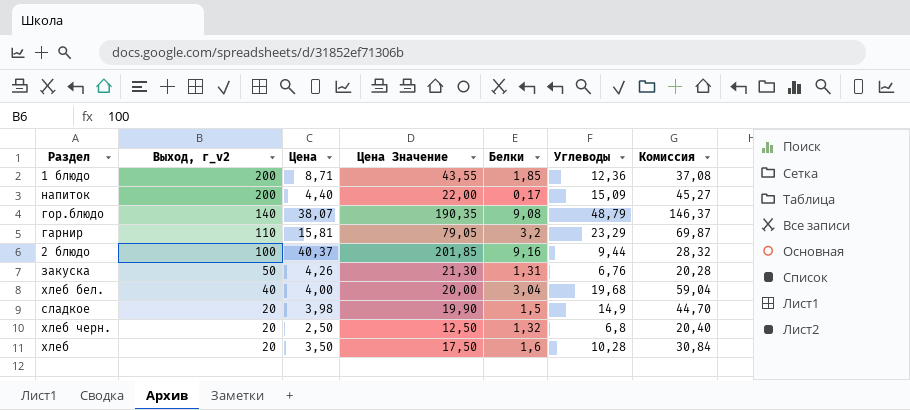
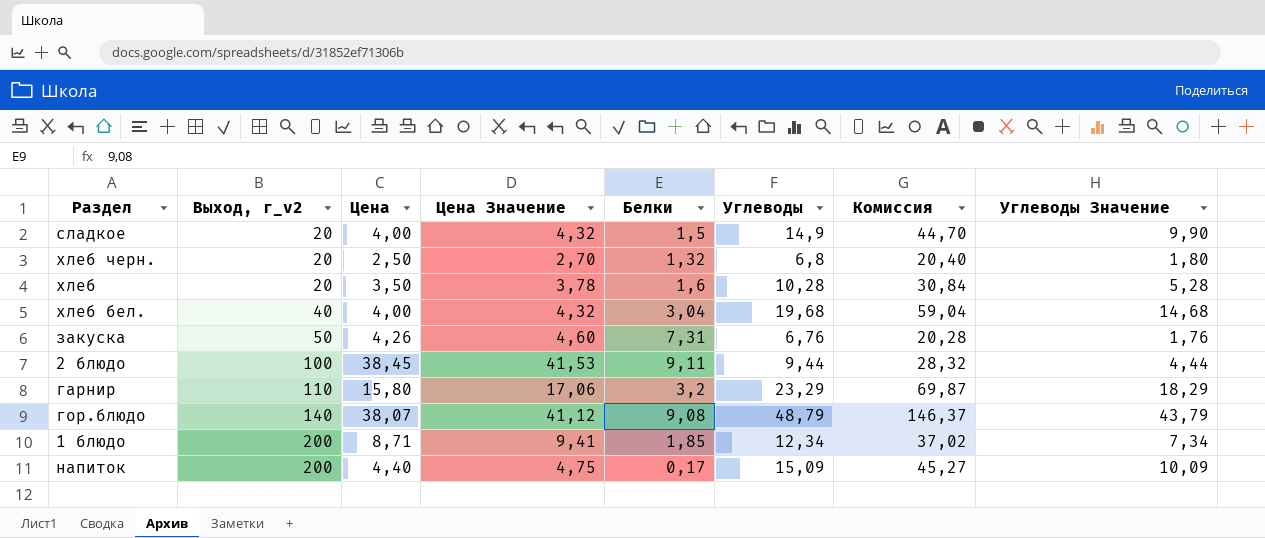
row order: Выход, г_v2 descending -> Выход, г_v2 ascending
column Цена Значение | formula: [Цена] * 5 -> [Цена] * 1,08
column Углеводы Значение | formula: none -> [Углеводы] - 5
сладкое | Цена: 3,98 -> 4,00
закуска | Белки: 1,31 -> 7,31
2 блюдо | Цена: 40,37 -> 38,45
2 блюдо | Белки: 9,16 -> 9,11
гарнир | Цена: 15,81 -> 15,80
1 блюдо | Углеводы: 12,36 -> 12,34
1 блюдо | Комиссия: 37,08 -> 37,02

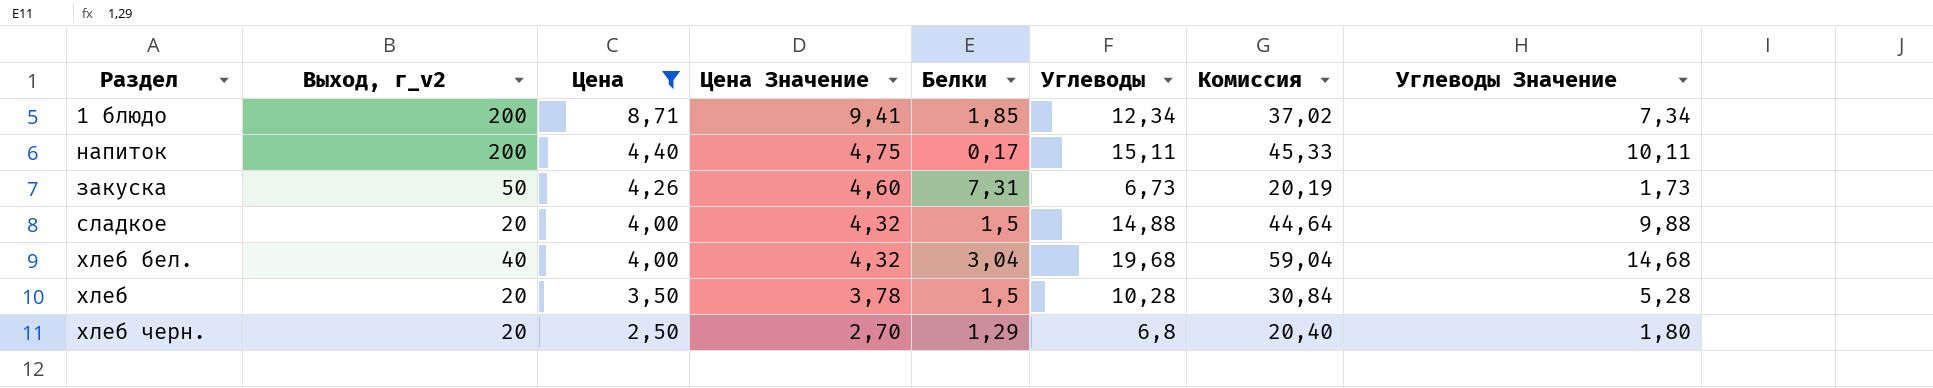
filter: none -> Цена <= 8,71
row order: Выход, г_v2 ascending -> Цена descending
напиток | Углеводы: 15,09 -> 15,11
напиток | Комиссия: 45,27 -> 45,33
напиток | Углеводы Значение: 10,09 -> 10,11
закуска | Углеводы: 6,76 -> 6,73
закуска | Комиссия: 20,28 -> 20,19
закуска | Углеводы Значение: 1,76 -> 1,73
сладкое | Углеводы: 14,9 -> 14,88
сладкое | Комиссия: 44,70 -> 44,64
сладкое | Углеводы Значение: 9,90 -> 9,88
хлеб | Белки: 1,6 -> 1,5
хлеб черн. | Белки: 1,32 -> 1,29

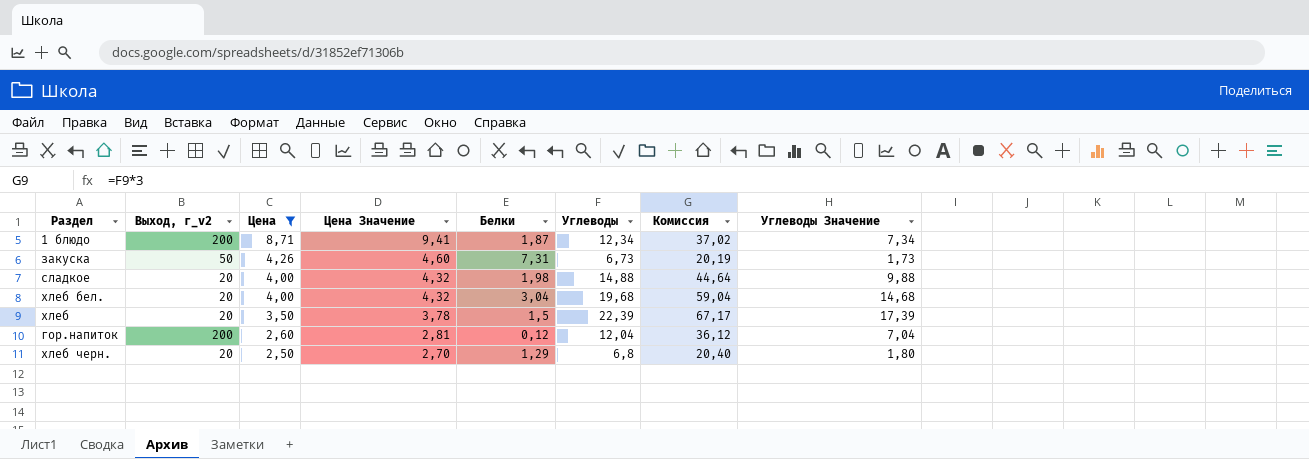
row напиток: 200 | 4,40 | 4,75 | 0,17 | 15,11 | 45,33 | 10,11 -> none
1 блюдо | Белки: 1,85 -> 1,87
сладкое | Белки: 1,5 -> 1,98
хлеб бел. | Выход, г_v2: 40 -> 20
хлеб | Углеводы: 10,28 -> 22,39
хлеб | Комиссия: 30,84 -> 67,17
хлеб | Углеводы Значение: 5,28 -> 17,39
row гор.напиток: none -> 200 | 2,60 | 2,81 | 0,12 | 12,04 | 36,12 | 7,04

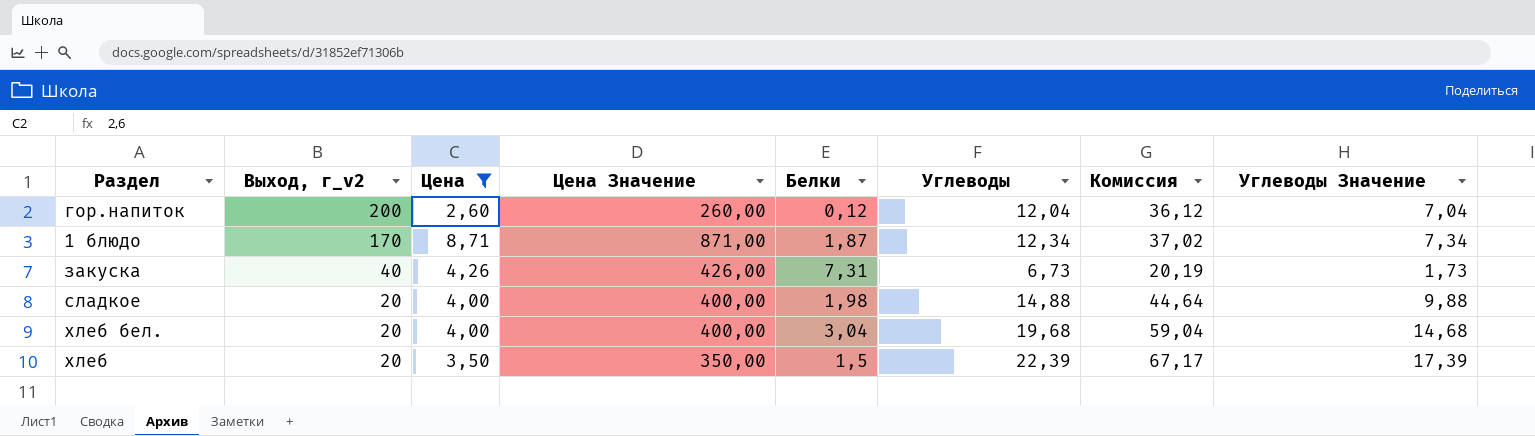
row order: Цена descending -> Выход, г_v2 descending
column Цена Значение | formula: [Цена] * 1,08 -> [Цена] * 100
row хлеб черн.: 20 | 2,50 | 2,70 | 1,29 | 6,8 | 20,40 | 1,80 -> none
1 блюдо | Выход, г_v2: 200 -> 170
закуска | Выход, г_v2: 50 -> 40

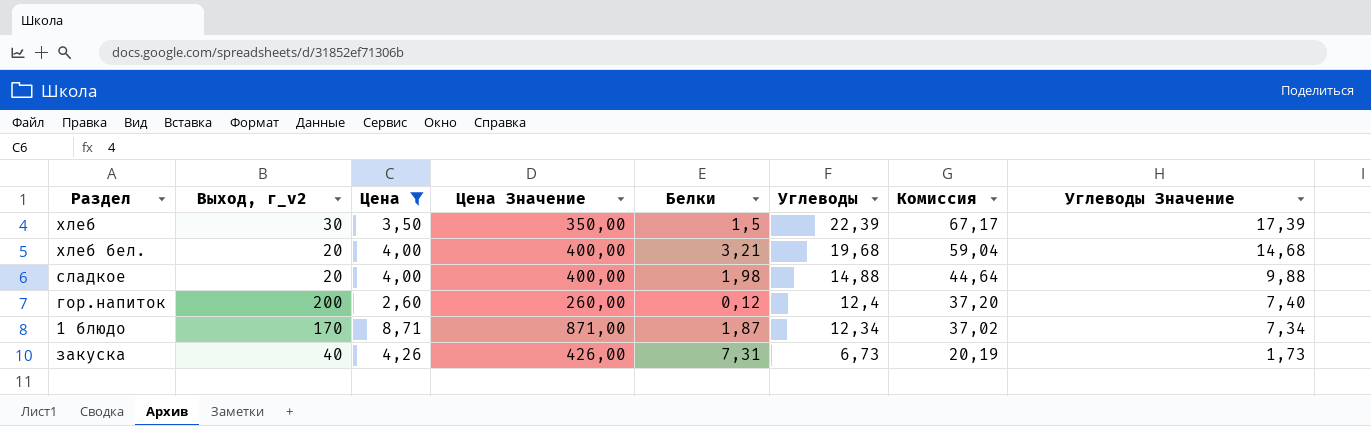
row order: Выход, г_v2 descending -> Углеводы descending
хлеб | Выход, г_v2: 20 -> 30
хлеб бел. | Белки: 3,04 -> 3,21
гор.напиток | Углеводы: 12,04 -> 12,4
гор.напиток | Комиссия: 36,12 -> 37,20
гор.напиток | Углеводы Значение: 7,04 -> 7,40

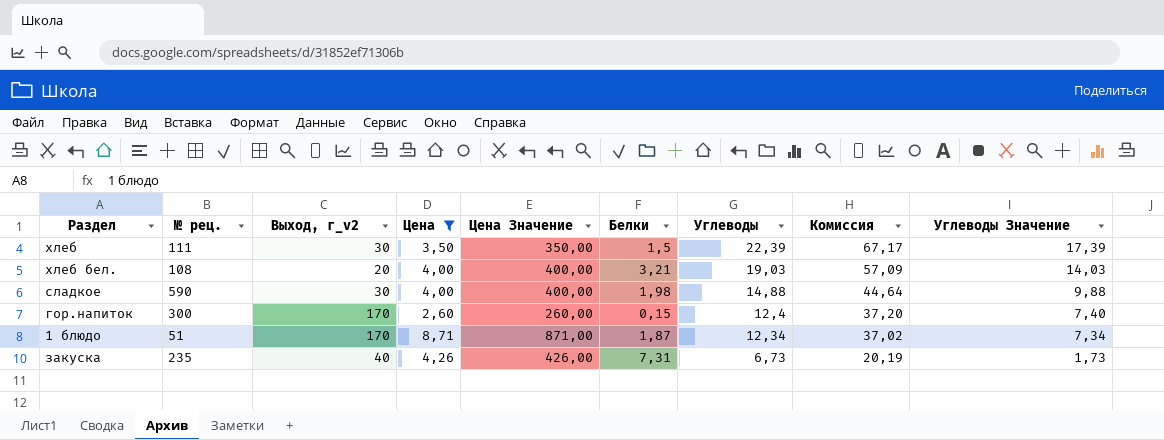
column № рец. | position: none -> 2
хлеб бел. | Углеводы: 19,68 -> 19,03
хлеб бел. | Комиссия: 59,04 -> 57,09
хлеб бел. | Углеводы Значение: 14,68 -> 14,03
сладкое | Выход, г_v2: 20 -> 30
гор.напиток | Выход, г_v2: 200 -> 170
гор.напиток | Белки: 0,12 -> 0,15

